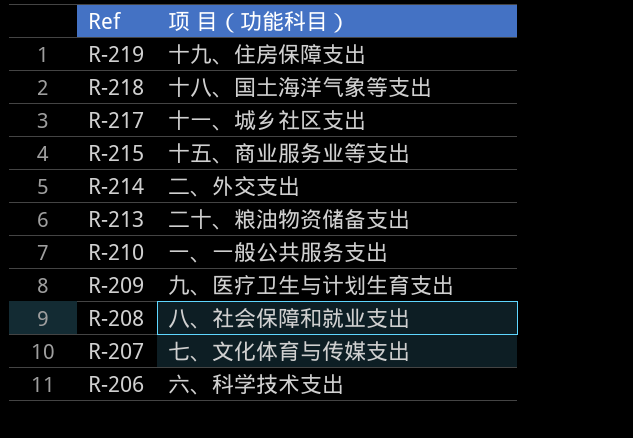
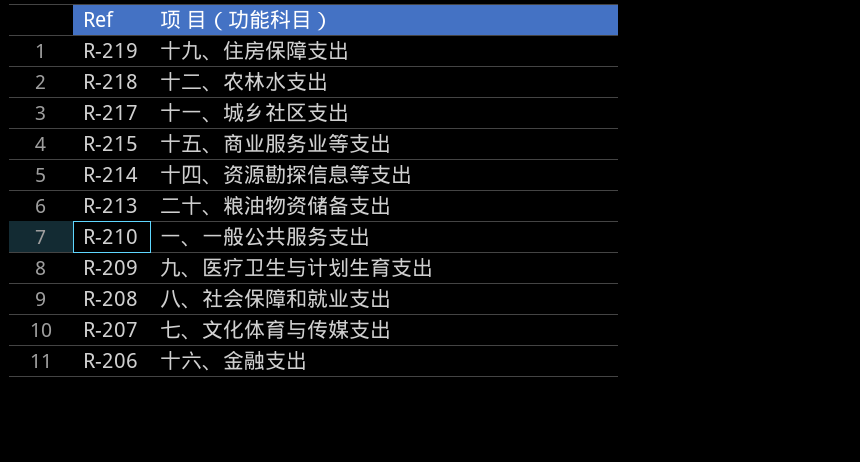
R-218 | 项 目（功能科目）: 十八、国土海洋气象等支出 -> 十二、农林水支出
R-214 | 项 目（功能科目）: 二、外交支出 -> 十四、资源勘探信息等支出
R-206 | 项 目（功能科目）: 六、科学技术支出 -> 十六、金融支出

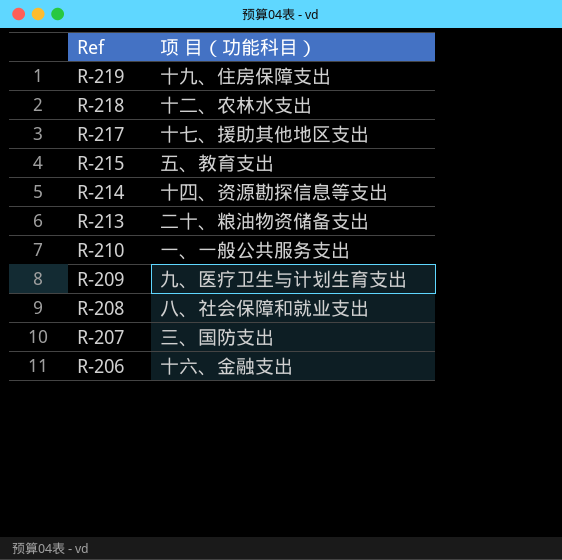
R-217 | 项 目（功能科目）: 十一、城乡社区支出 -> 十七、援助其他地区支出
R-215 | 项 目（功能科目）: 十五、商业服务业等支出 -> 五、教育支出
R-207 | 项 目（功能科目）: 七、文化体育与传媒支出 -> 三、国防支出

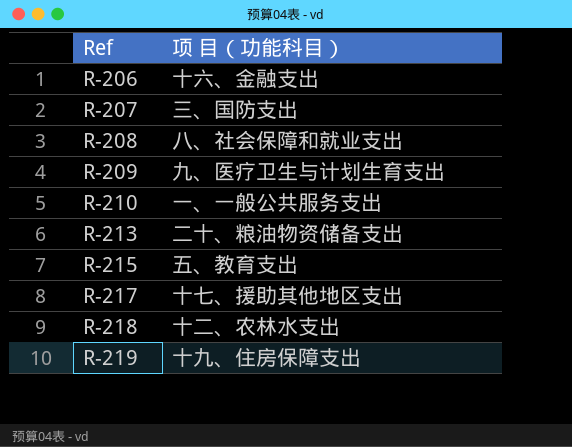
row order: Ref descending -> Ref ascending
row R-214: 十四、资源勘探信息等支出 -> none

